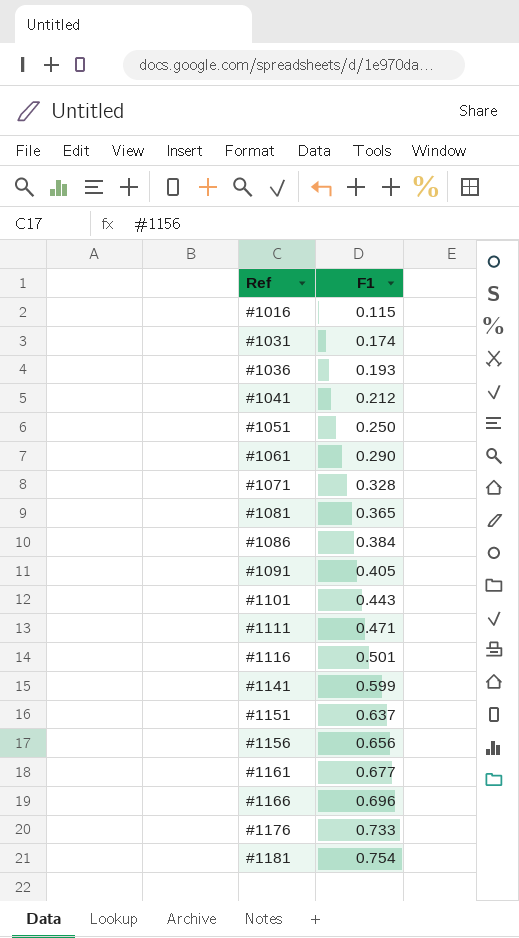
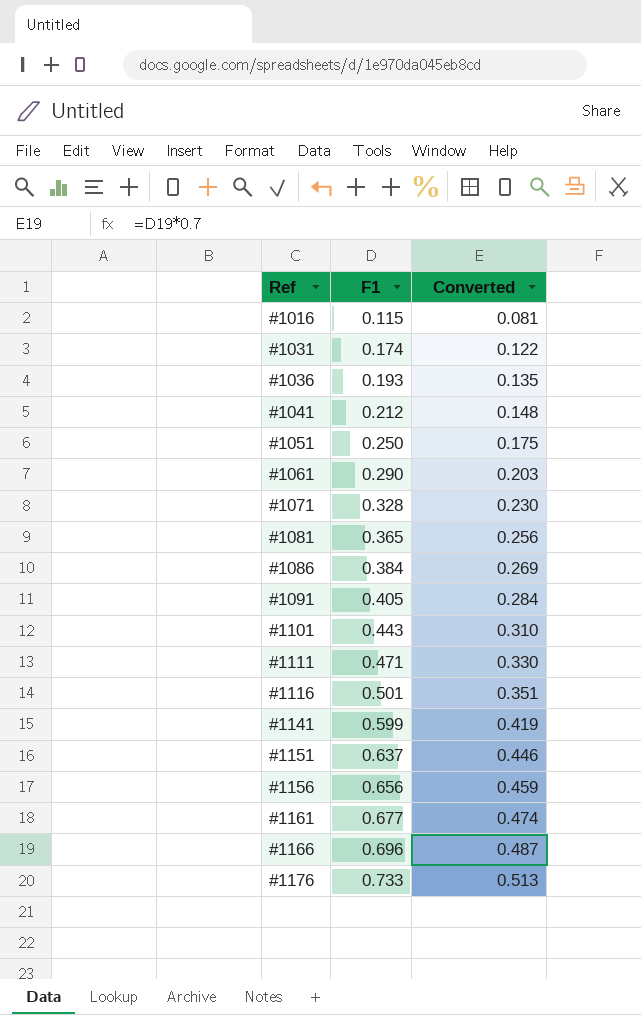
column Converted | formula: none -> [F1] * 0.7
row #1181: 0.754 -> none

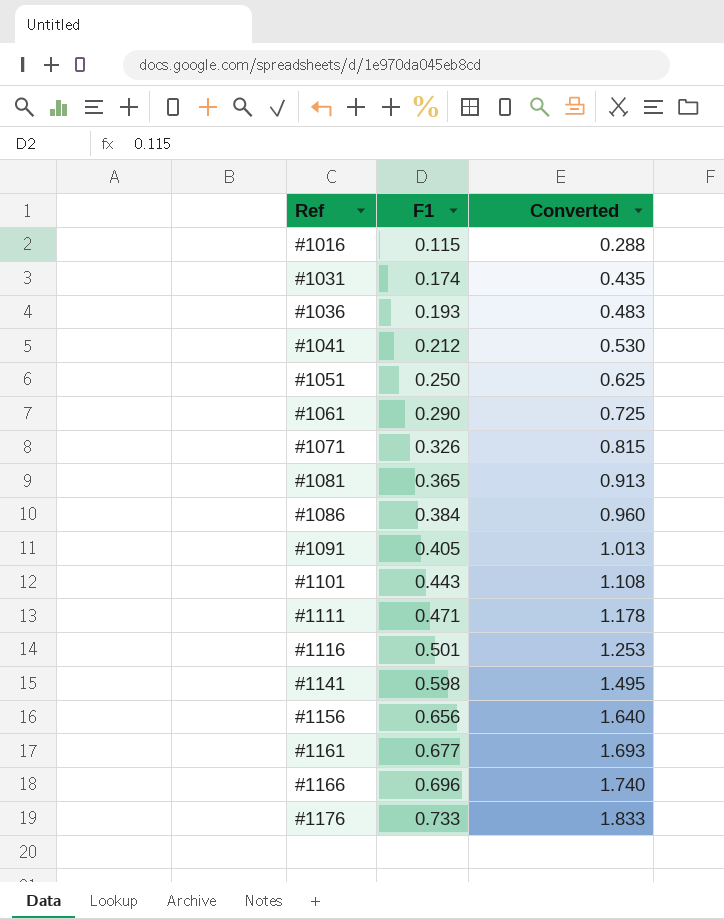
column Converted | formula: [F1] * 0.7 -> [F1] * 2.5
row #1151: 0.637 | 0.446 -> none
#1071 | F1: 0.328 -> 0.326
#1141 | F1: 0.599 -> 0.598

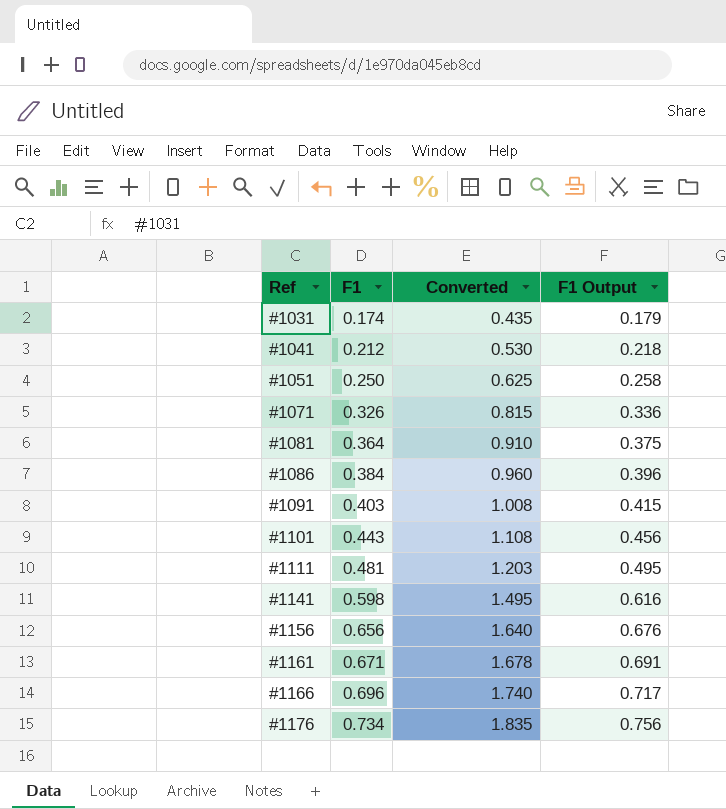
column F1 Output | formula: none -> [F1] * 1.03
row #1016: 0.115 | 0.288 -> none
row #1036: 0.193 | 0.483 -> none
row #1061: 0.290 | 0.725 -> none
row #1116: 0.501 | 1.253 -> none
#1081 | F1: 0.365 -> 0.364
#1081 | Converted: 0.913 -> 0.910
#1091 | F1: 0.405 -> 0.403
#1091 | Converted: 1.013 -> 1.008
#1111 | F1: 0.471 -> 0.481
#1111 | Converted: 1.178 -> 1.203
#1161 | F1: 0.677 -> 0.671
#1161 | Converted: 1.693 -> 1.678
#1176 | F1: 0.733 -> 0.734
#1176 | Converted: 1.833 -> 1.835

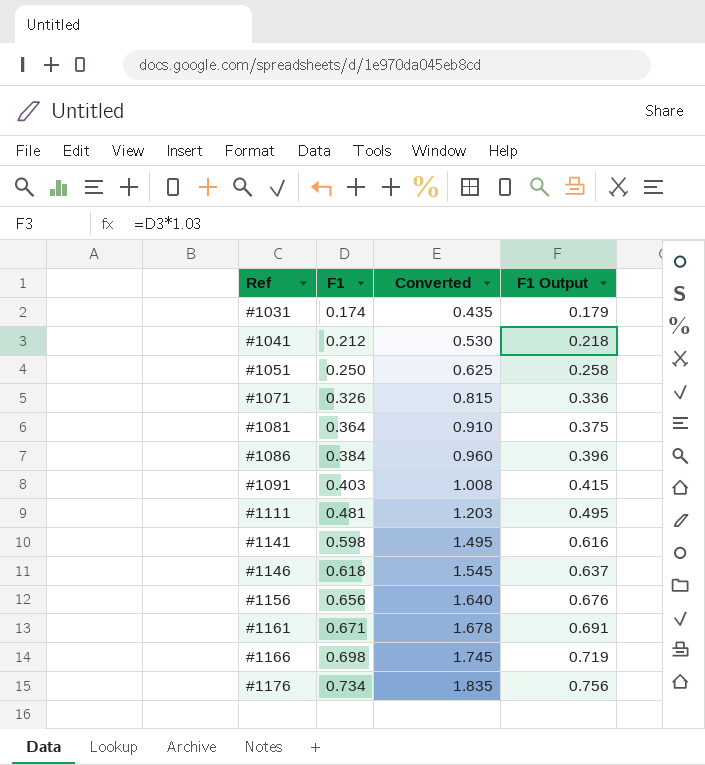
row #1101: 0.443 | 1.108 | 0.456 -> none
row #1146: none -> 0.618 | 1.545 | 0.637
#1166 | F1: 0.696 -> 0.698
#1166 | Converted: 1.740 -> 1.745
#1166 | F1 Output: 0.717 -> 0.719

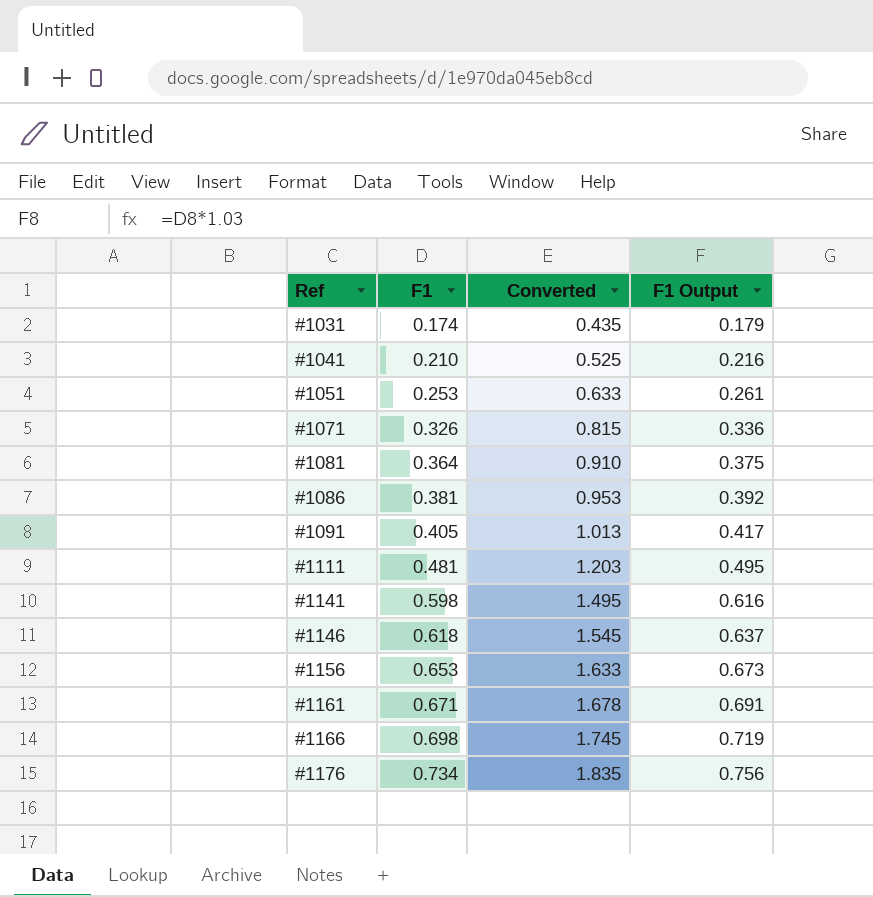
#1041 | F1: 0.212 -> 0.210
#1041 | Converted: 0.530 -> 0.525
#1041 | F1 Output: 0.218 -> 0.216
#1051 | F1: 0.250 -> 0.253
#1051 | Converted: 0.625 -> 0.633
#1051 | F1 Output: 0.258 -> 0.261
#1086 | F1: 0.384 -> 0.381
#1086 | Converted: 0.960 -> 0.953
#1086 | F1 Output: 0.396 -> 0.392
#1091 | F1: 0.403 -> 0.405
#1091 | Converted: 1.008 -> 1.013
#1091 | F1 Output: 0.415 -> 0.417
#1156 | F1: 0.656 -> 0.653
#1156 | Converted: 1.640 -> 1.633
#1156 | F1 Output: 0.676 -> 0.673

